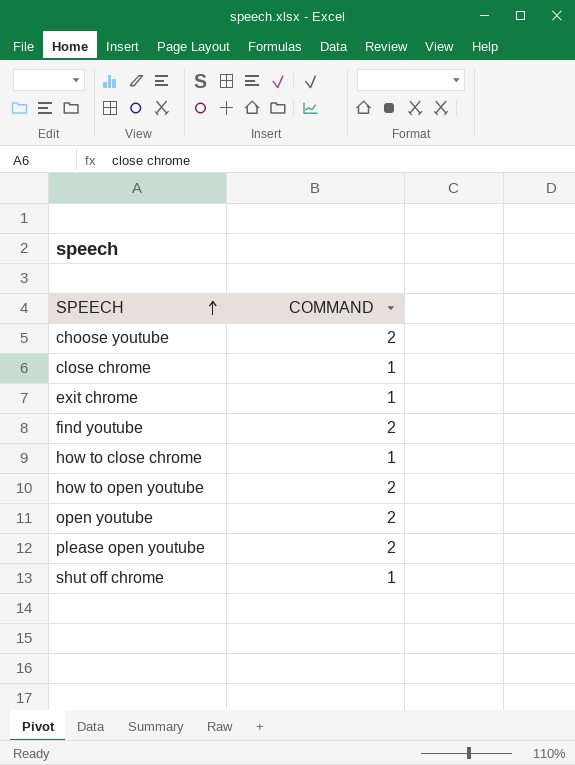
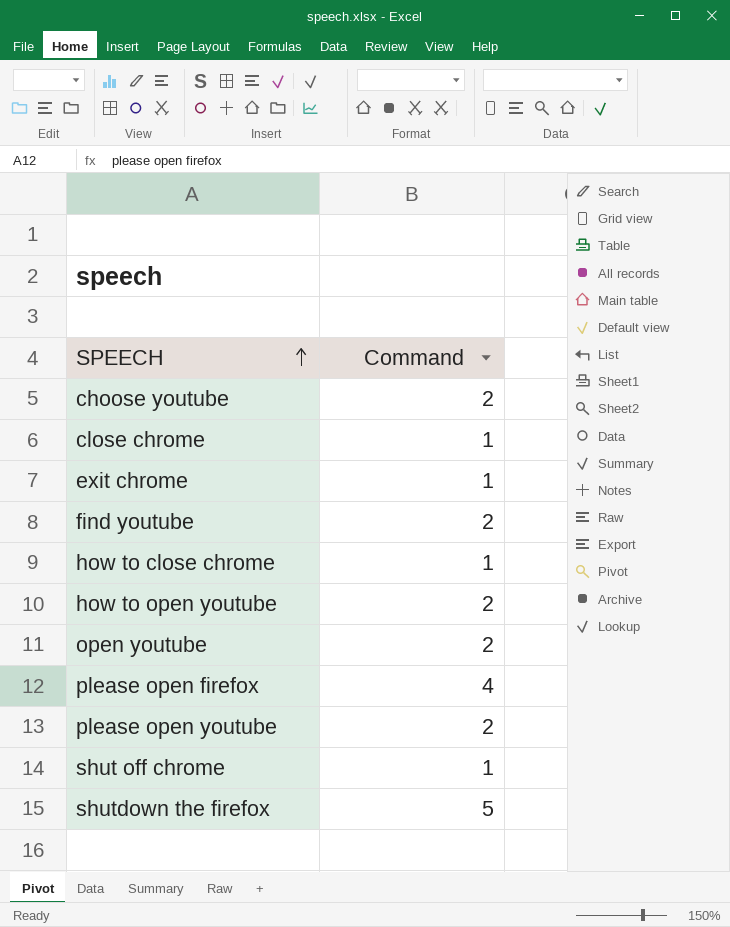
column name: COMMAND -> Command
row please open firefox: none -> 4
row shutdown the firefox: none -> 5

